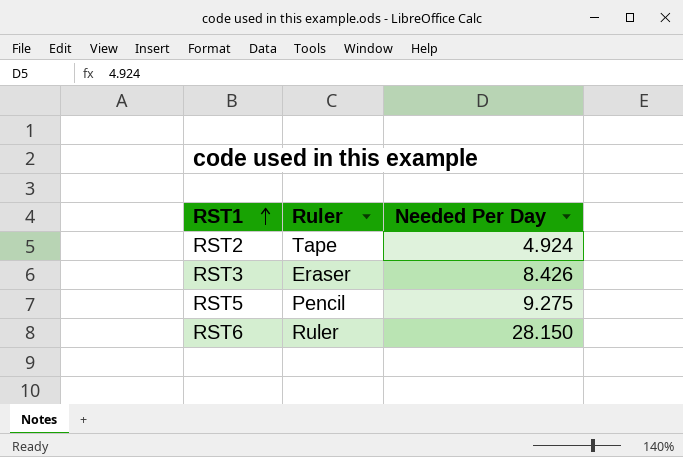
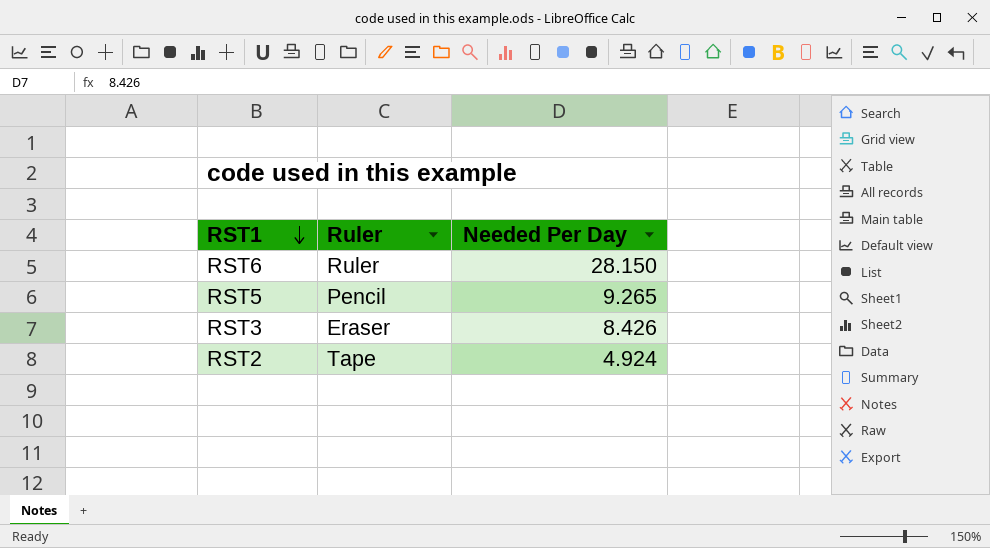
row order: RST1 ascending -> RST1 descending
RST5 | Needed Per Day: 9.275 -> 9.265

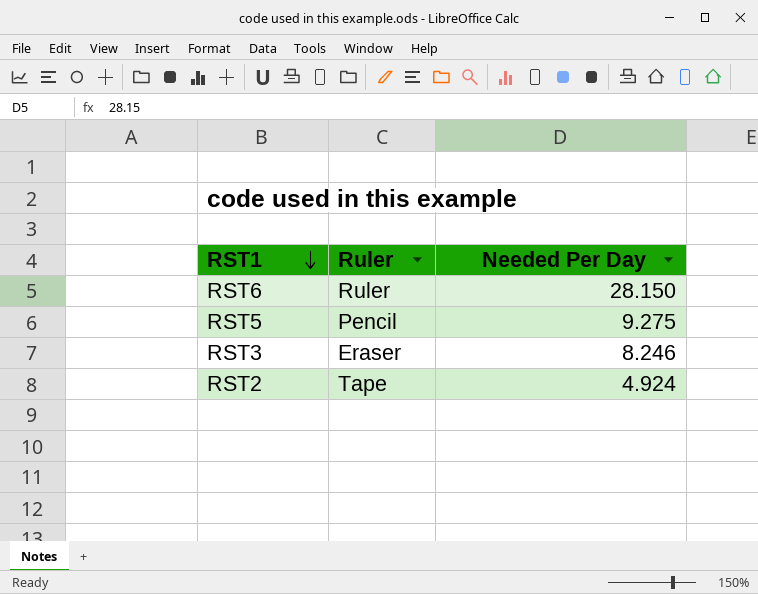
RST5 | Needed Per Day: 9.265 -> 9.275
RST3 | Needed Per Day: 8.426 -> 8.246

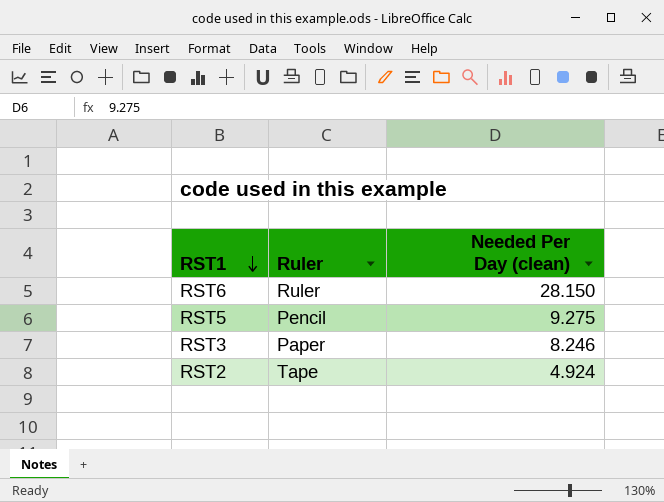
column name: Needed Per Day -> Needed Per Day (clean)
RST3 | Ruler: Eraser -> Paper

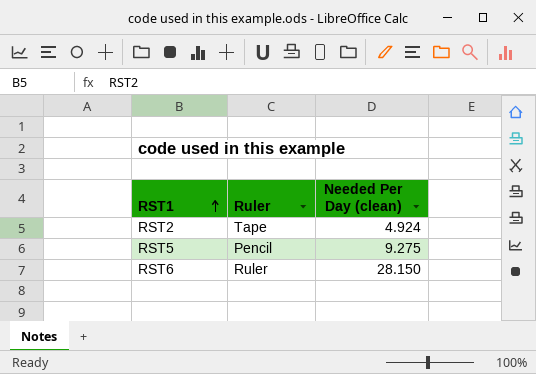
row order: RST1 descending -> RST1 ascending
row RST3: Paper | 8.246 -> none

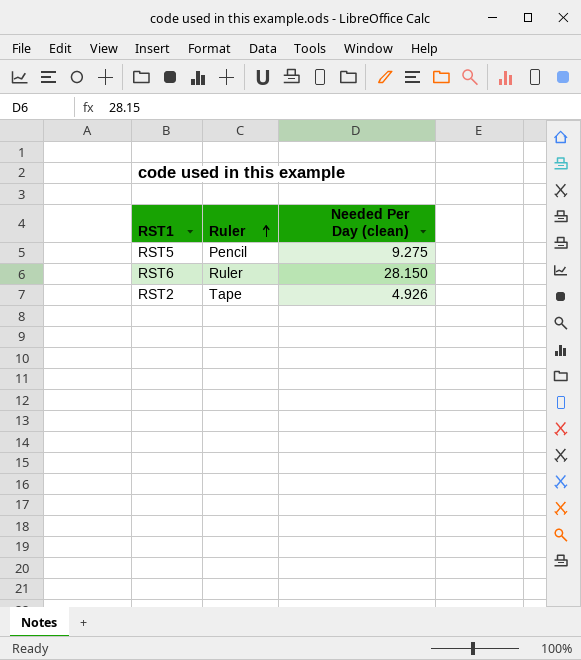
row order: RST1 ascending -> Ruler ascending
RST2 | Needed Per Day (clean): 4.924 -> 4.926

